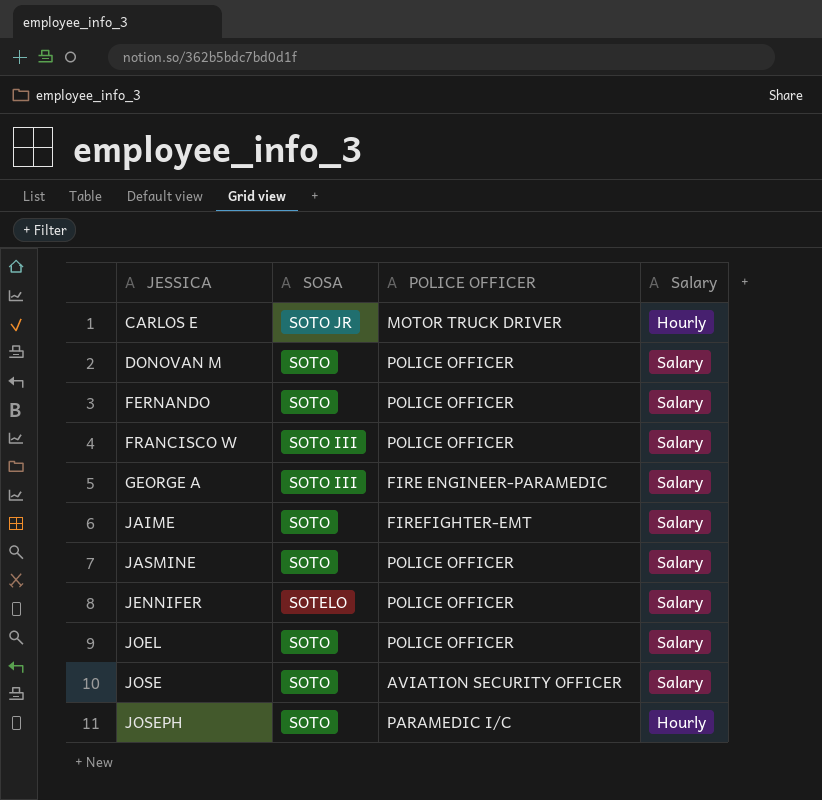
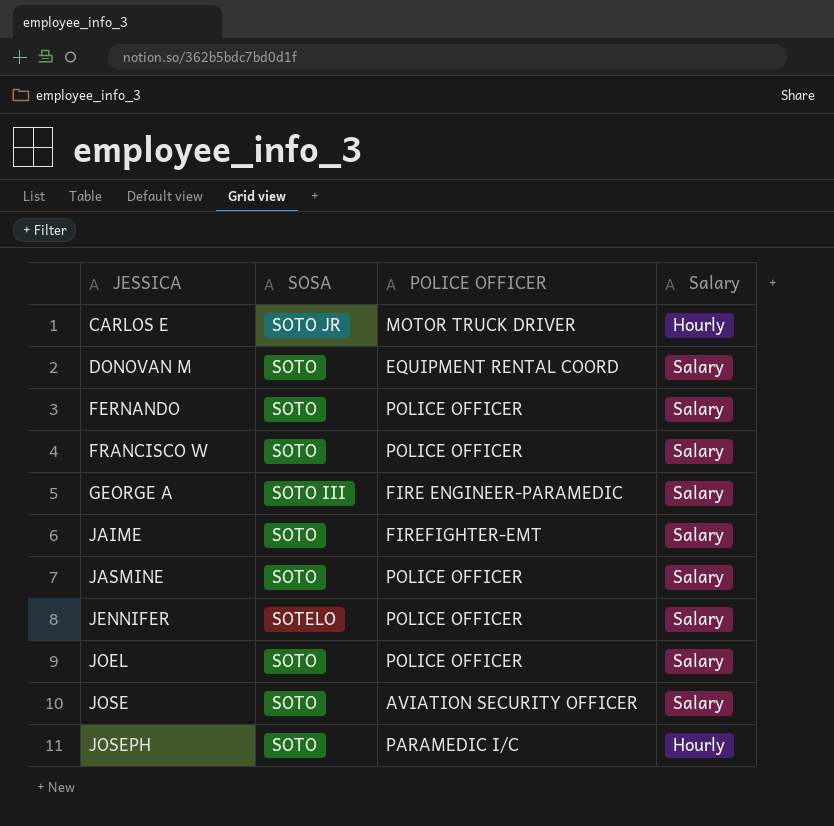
DONOVAN M | POLICE OFFICER: POLICE OFFICER -> EQUIPMENT RENTAL COORD
FRANCISCO W | SOSA: SOTO III -> SOTO

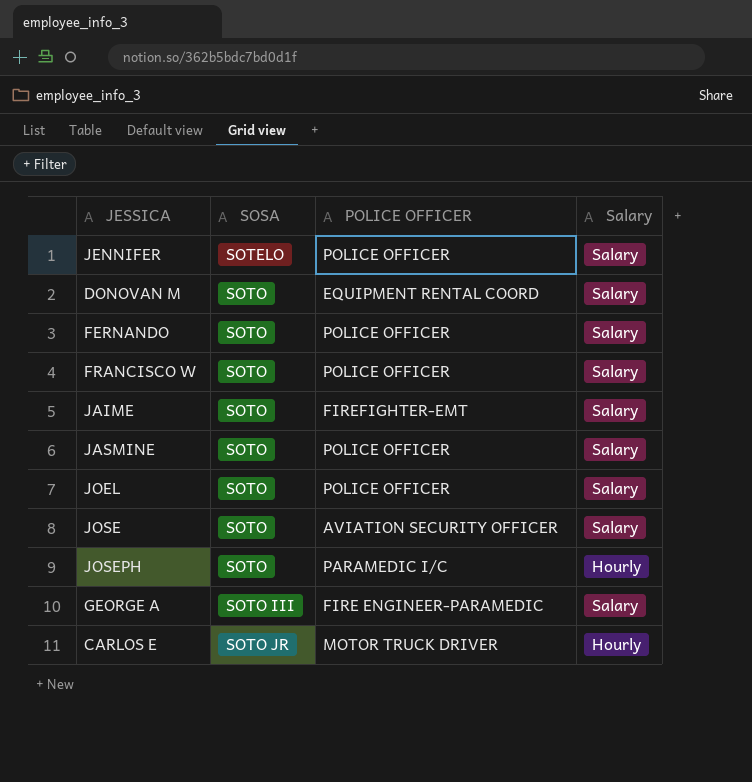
row order: JESSICA ascending -> SOSA ascending

